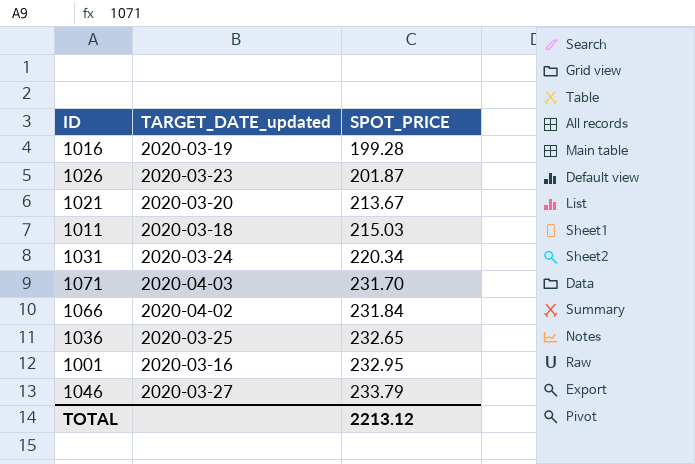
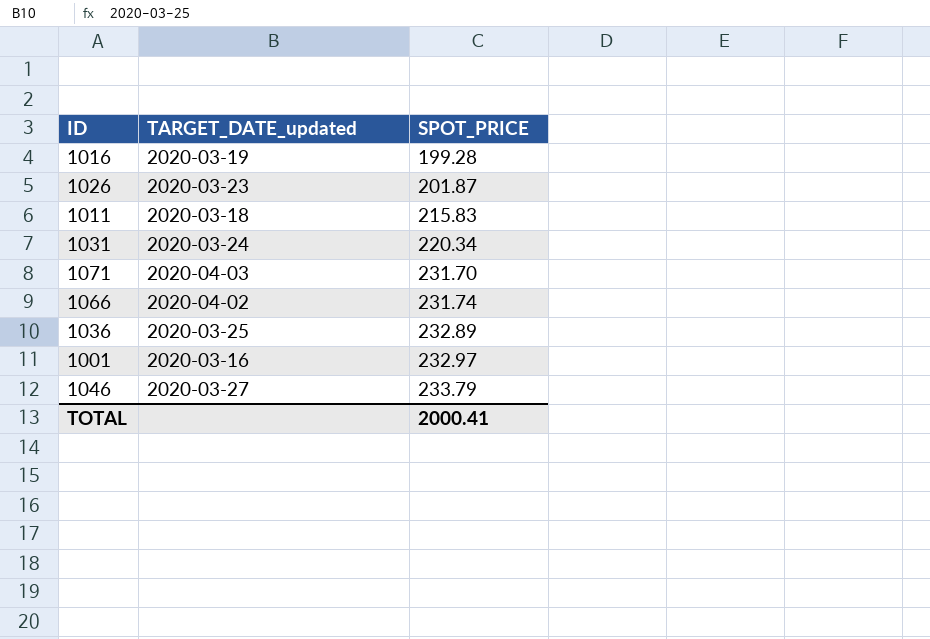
row 1021: 2020-03-20 | 213.67 -> none
1011 | SPOT_PRICE: 215.03 -> 215.83
1066 | SPOT_PRICE: 231.84 -> 231.74
1036 | SPOT_PRICE: 232.65 -> 232.89
1001 | SPOT_PRICE: 232.95 -> 232.97
TOTAL | SPOT_PRICE: 2213.12 -> 2000.41

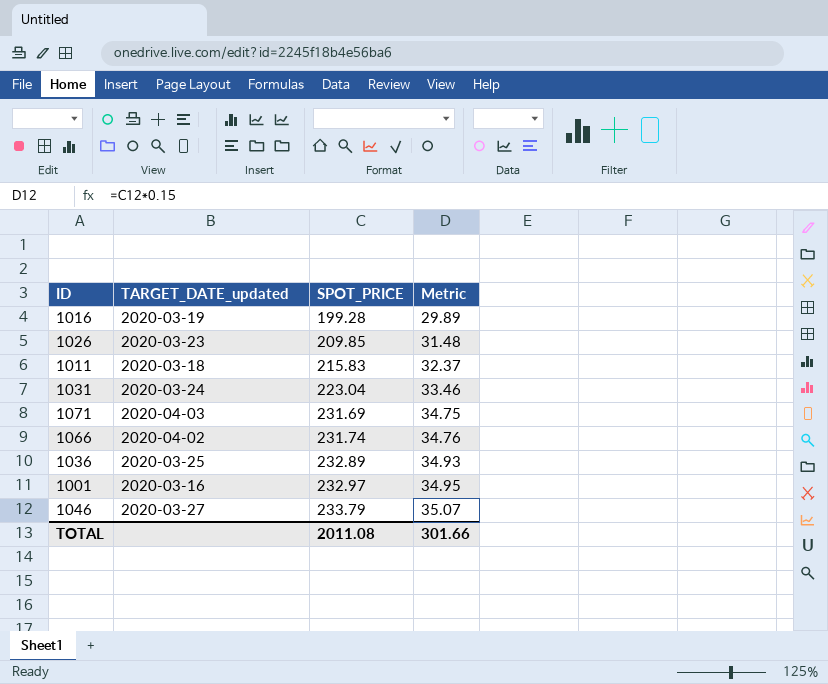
column Metric | formula: none -> [SPOT_PRICE] * 0.15
1026 | SPOT_PRICE: 201.87 -> 209.85
1031 | SPOT_PRICE: 220.34 -> 223.04
1071 | SPOT_PRICE: 231.70 -> 231.69
TOTAL | SPOT_PRICE: 2000.41 -> 2011.08

